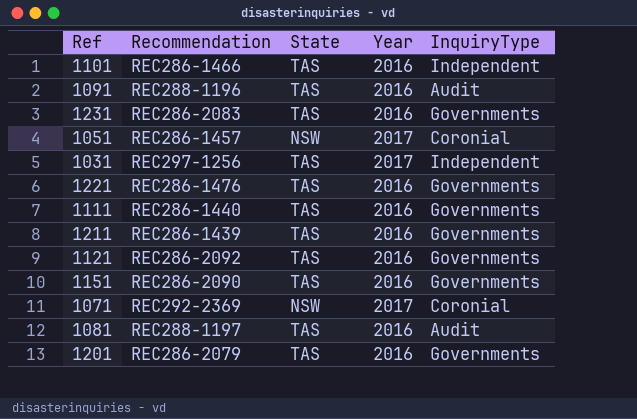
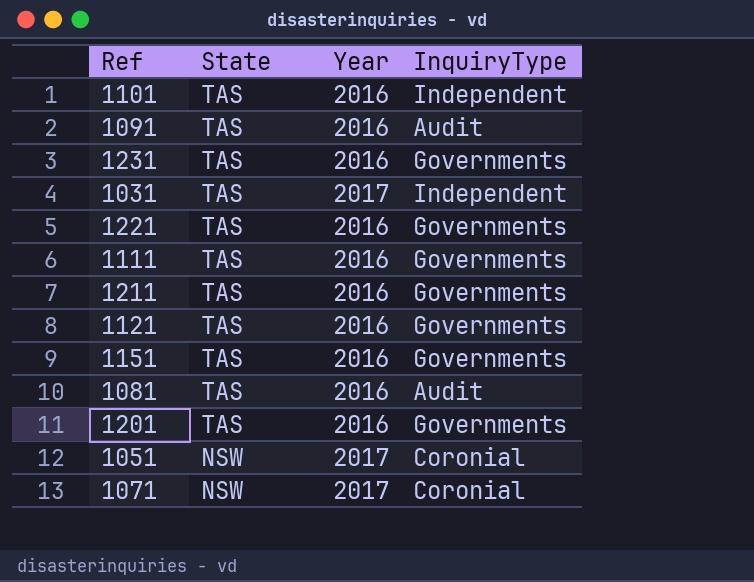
row order: none -> State descending
column Recommendation | position: 2 -> none

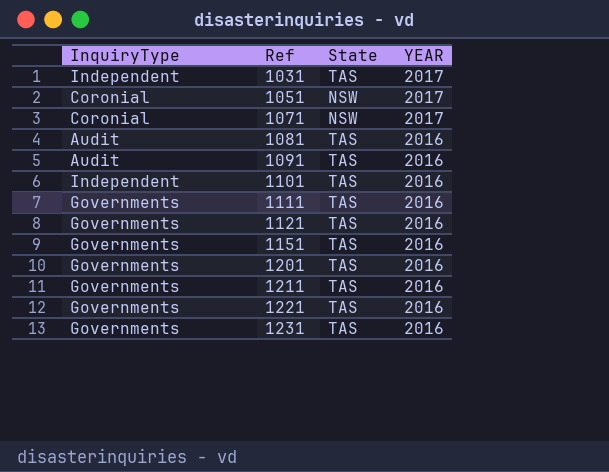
row order: State descending -> Ref ascending
column InquiryType | position: 4 -> 1
column name: Year -> YEAR

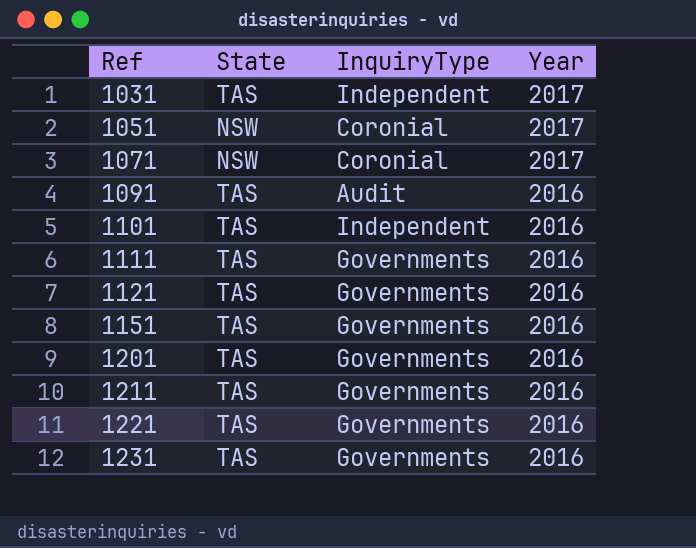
column InquiryType | position: 1 -> 3
column name: YEAR -> Year
row 1081: Audit | TAS | 2016 -> none

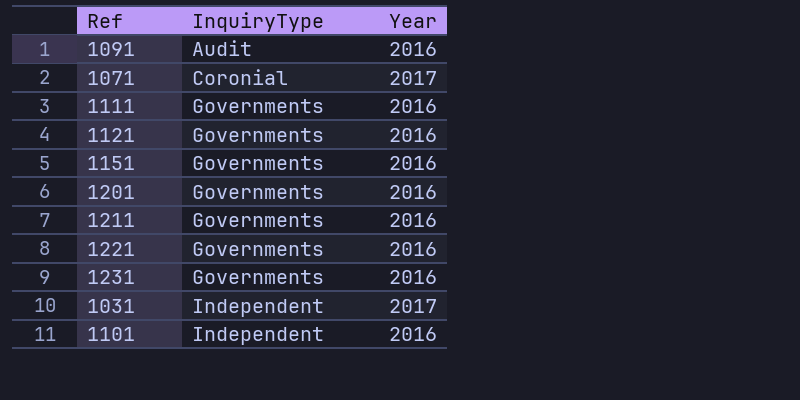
row order: Ref ascending -> InquiryType ascending
column State | position: 2 -> none
row 1051: NSW | Coronial | 2017 -> none

